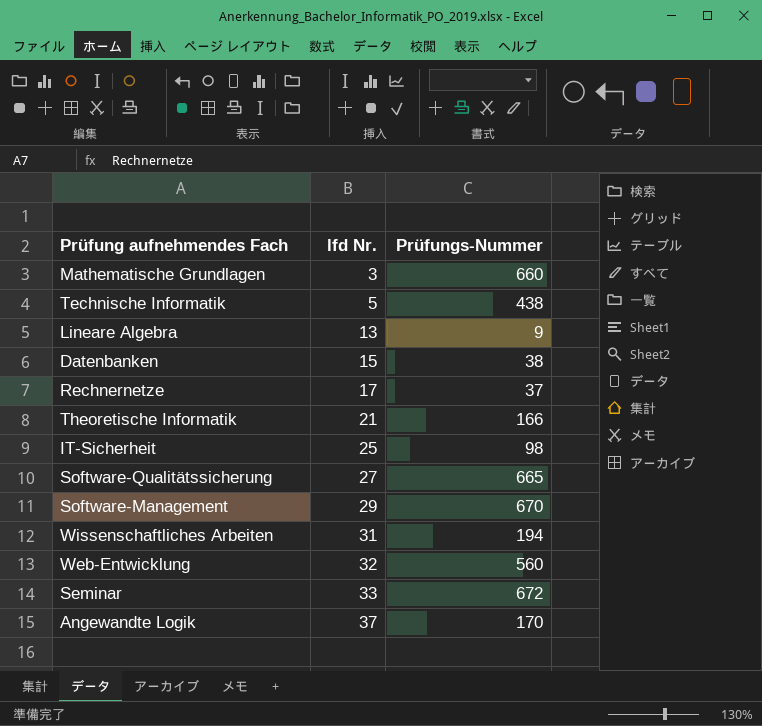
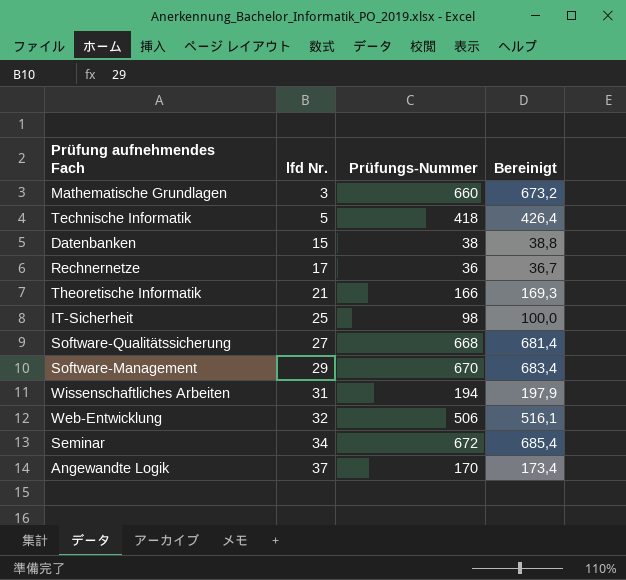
column Bereinigt | formula: none -> [Prüfungs-Nummer] * 1,02
row Lineare Algebra: 13 | 9 -> none
Technische Informatik | Prüfungs-Nummer: 438 -> 418
Rechnernetze | Prüfungs-Nummer: 37 -> 36
Software-Qualitätssicherung | Prüfungs-Nummer: 665 -> 668
Web-Entwicklung | Prüfungs-Nummer: 560 -> 506
Seminar | lfd Nr.: 33 -> 34

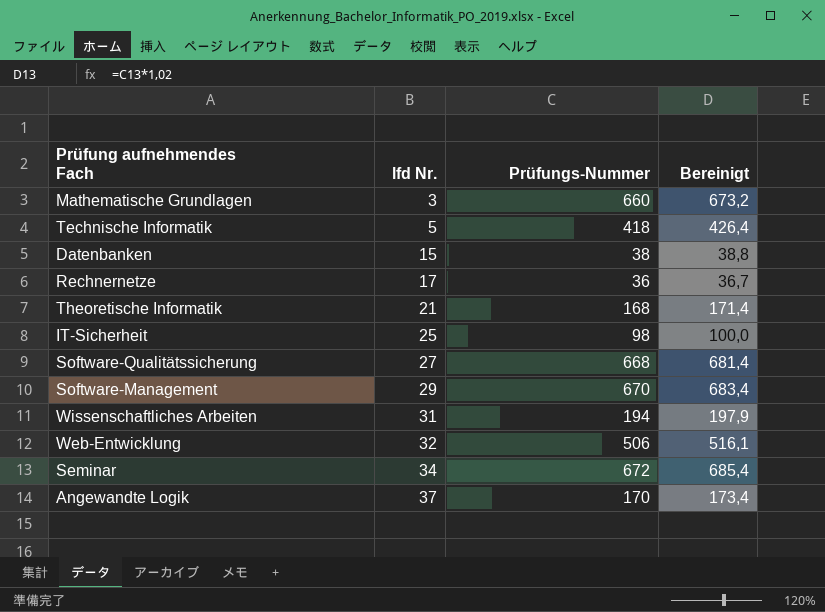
Theoretische Informatik | Prüfungs-Nummer: 166 -> 168
Theoretische Informatik | Bereinigt: 169,3 -> 171,4

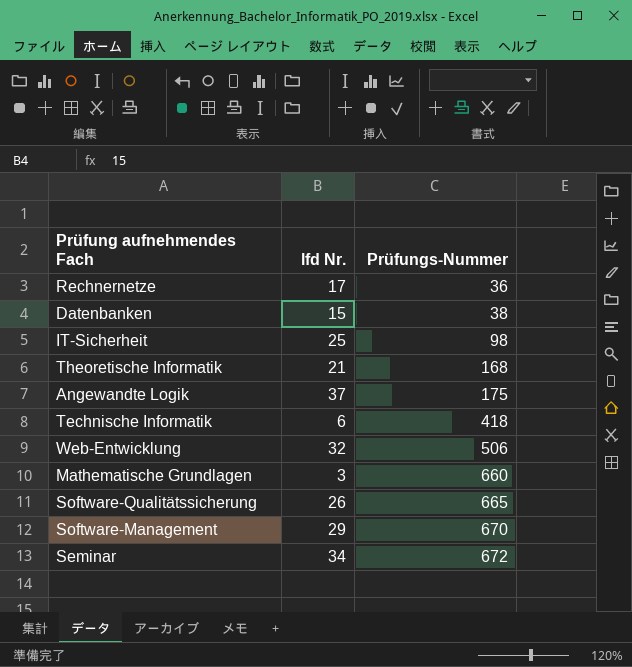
row order: lfd Nr. ascending -> Prüfungs-Nummer ascending
column Bereinigt | formula: [Prüfungs-Nummer] * 1,02 -> none
row Wissenschaftliches Arbeiten: 31 | 194 | 197,9 -> none
Angewandte Logik | Prüfungs-Nummer: 170 -> 175
Technische Informatik | lfd Nr.: 5 -> 6
Software-Qualitätssicherung | lfd Nr.: 27 -> 26
Software-Qualitätssicherung | Prüfungs-Nummer: 668 -> 665

